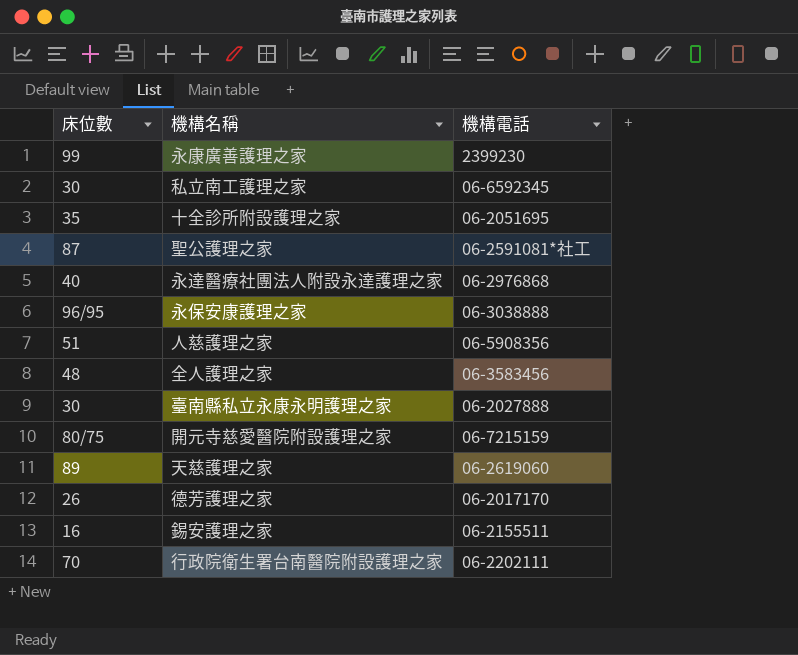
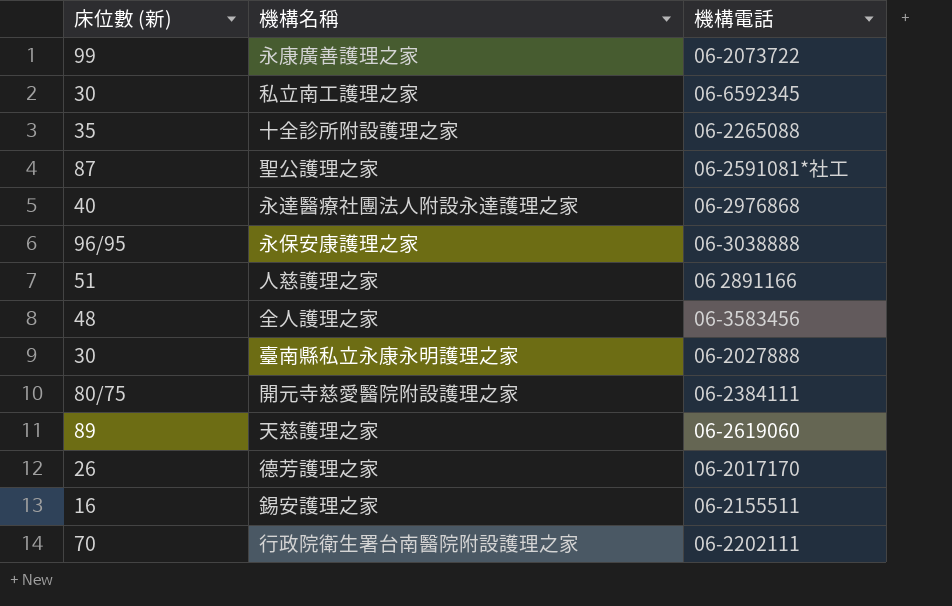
column name: 床位數 -> 床位數 (新)
永康廣善護理之家 | 機構電話: 2399230 -> 06-2073722
十全診所附設護理之家 | 機構電話: 06-2051695 -> 06-2265088
人慈護理之家 | 機構電話: 06-5908356 -> 06 2891166
開元寺慈愛醫院附設護理之家 | 機構電話: 06-7215159 -> 06-2384111

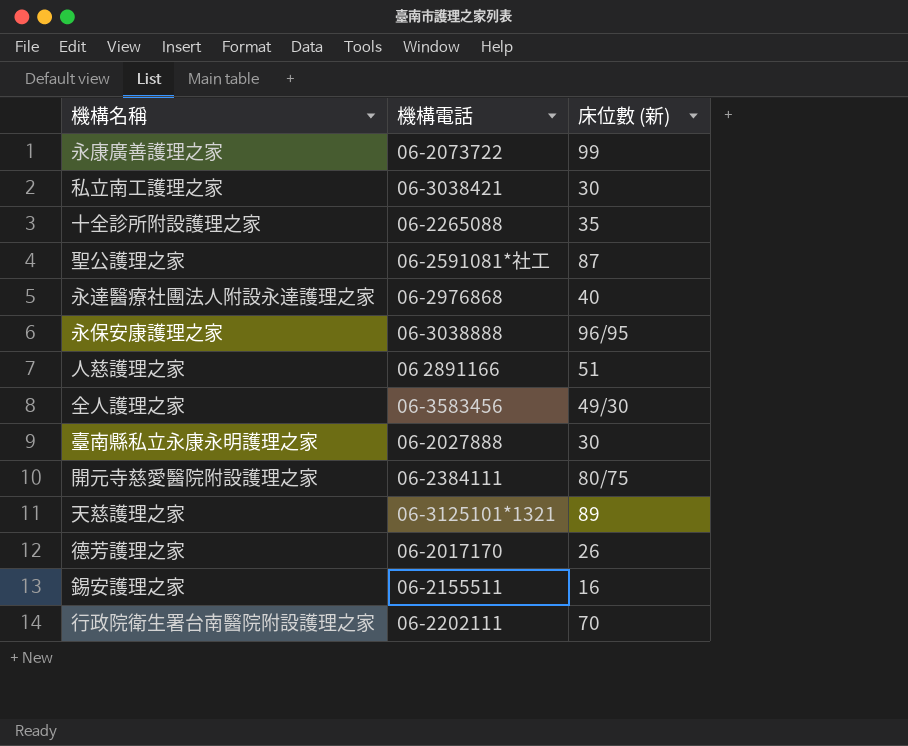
column 床位數 (新) | position: 1 -> 3
私立南工護理之家 | 機構電話: 06-6592345 -> 06-3038421
全人護理之家 | 床位數 (新): 48 -> 49/30
天慈護理之家 | 機構電話: 06-2619060 -> 06-3125101*1321

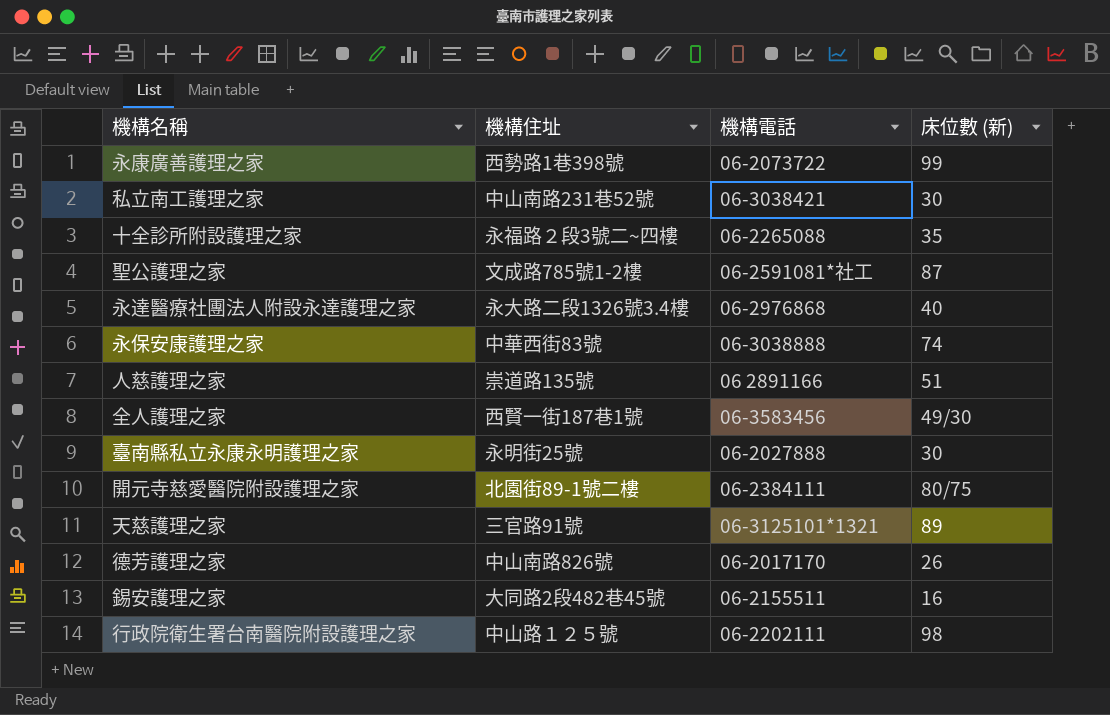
column 機構住址 | position: none -> 2
永保安康護理之家 | 床位數 (新): 96/95 -> 74
行政院衛生署台南醫院附設護理之家 | 床位數 (新): 70 -> 98

